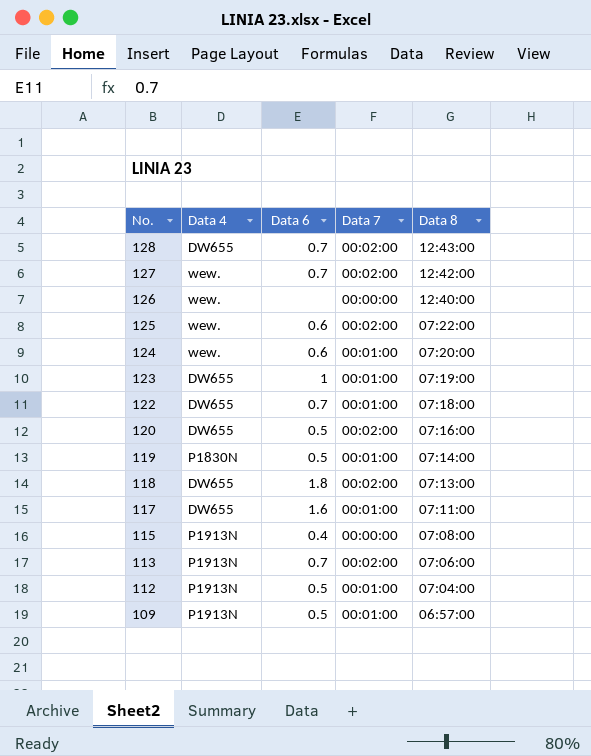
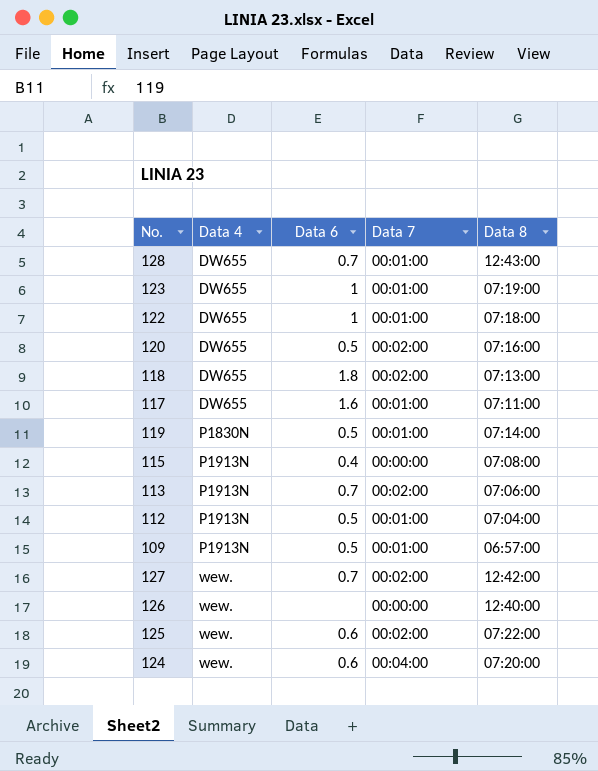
row order: No. descending -> Data 4 ascending
128 | Data 7: 00:02:00 -> 00:01:00
122 | Data 6: 0.7 -> 1
124 | Data 7: 00:01:00 -> 00:04:00

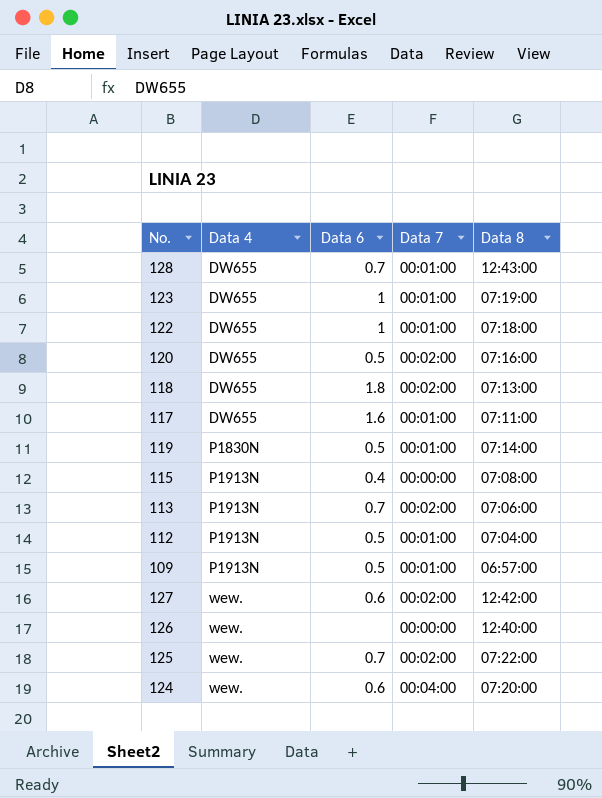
127 | Data 6: 0.7 -> 0.6
125 | Data 6: 0.6 -> 0.7

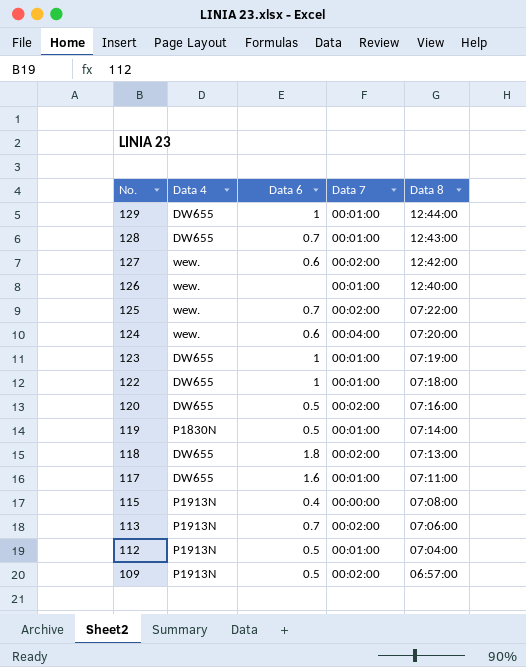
row order: Data 4 ascending -> No. descending
row 129: none -> DW655 | 1 | 00:01:00 | 12:44:00
126 | Data 7: 00:00:00 -> 00:01:00
109 | Data 7: 00:01:00 -> 00:02:00

